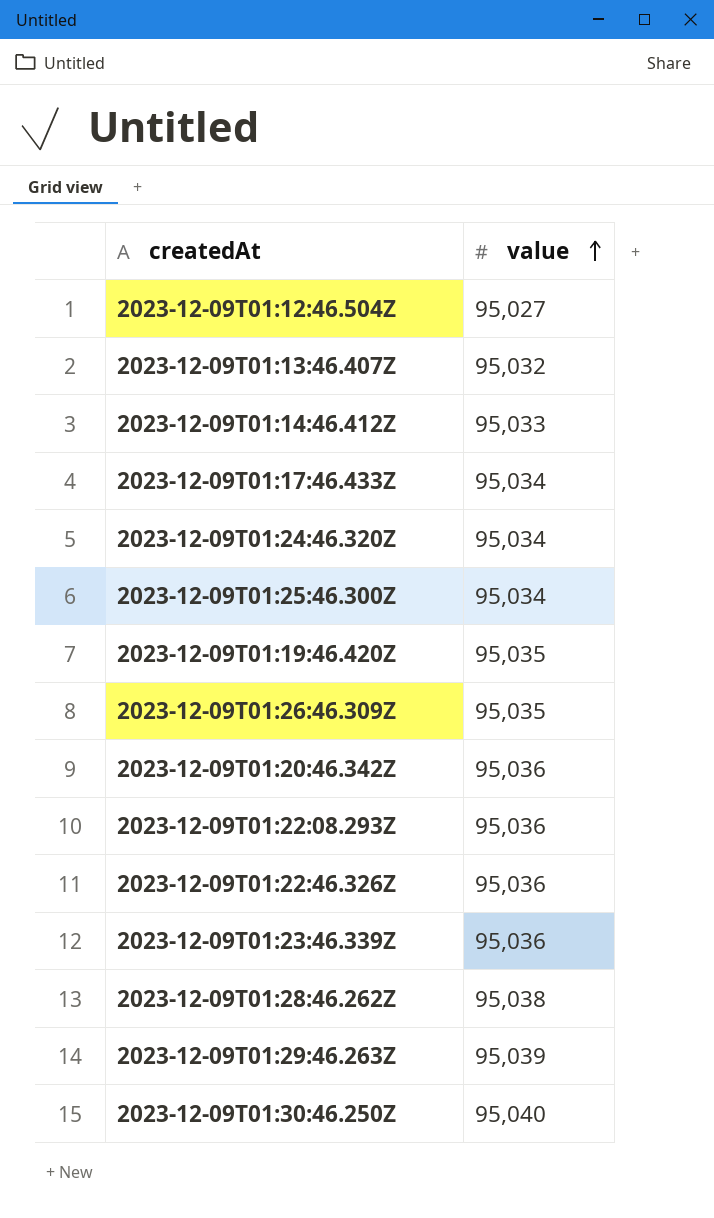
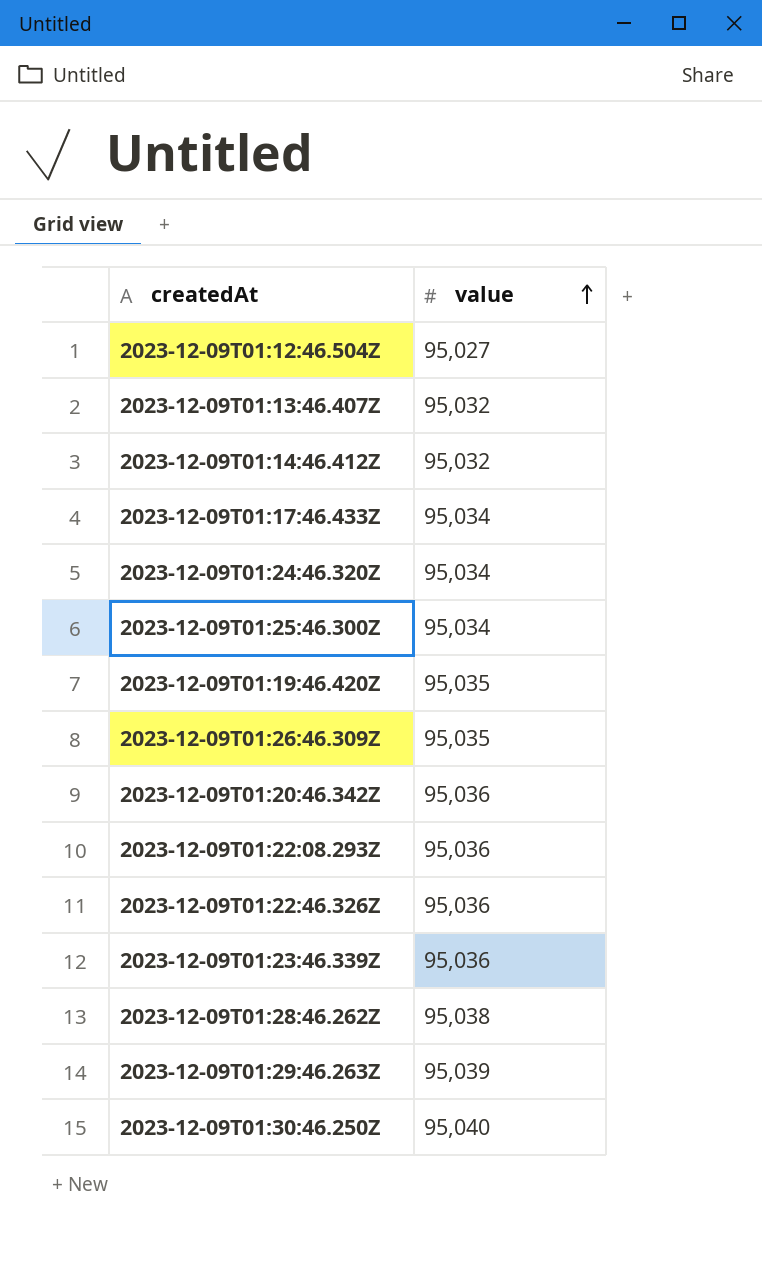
2023-12-09T01:14:46.412Z | value: 95,033 -> 95,032

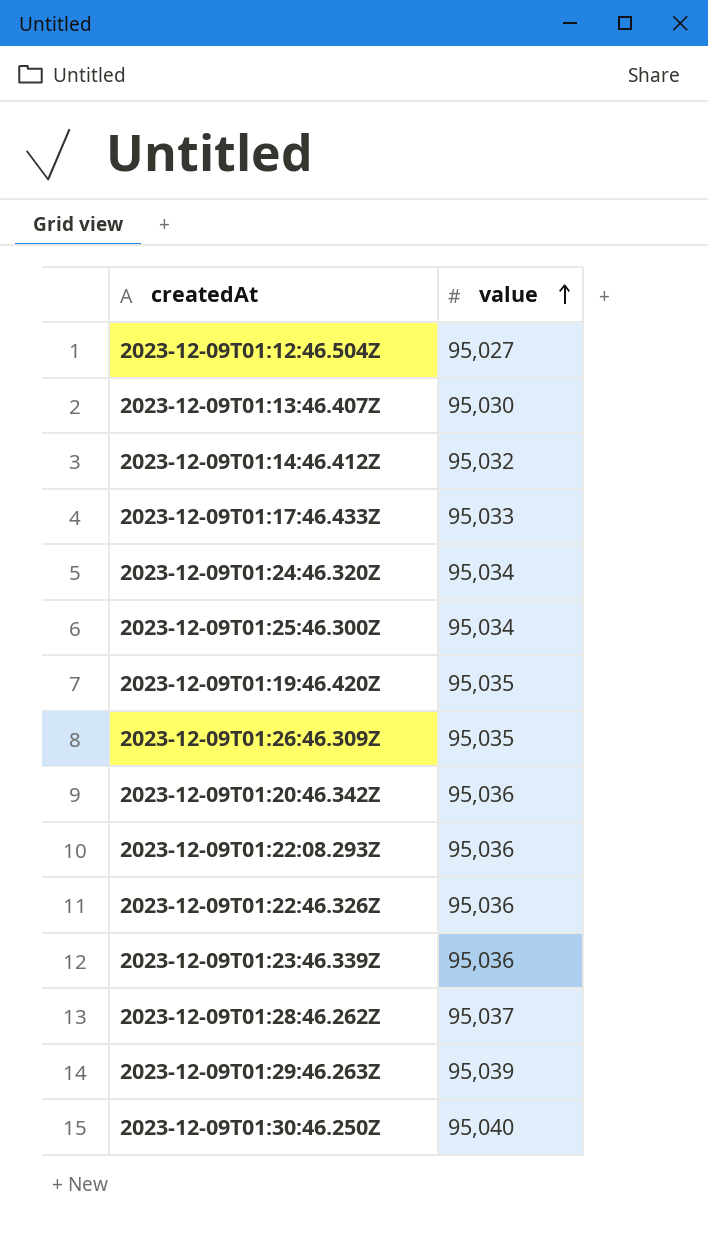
2023-12-09T01:13:46.407Z | value: 95,032 -> 95,030
2023-12-09T01:17:46.433Z | value: 95,034 -> 95,033
2023-12-09T01:28:46.262Z | value: 95,038 -> 95,037

